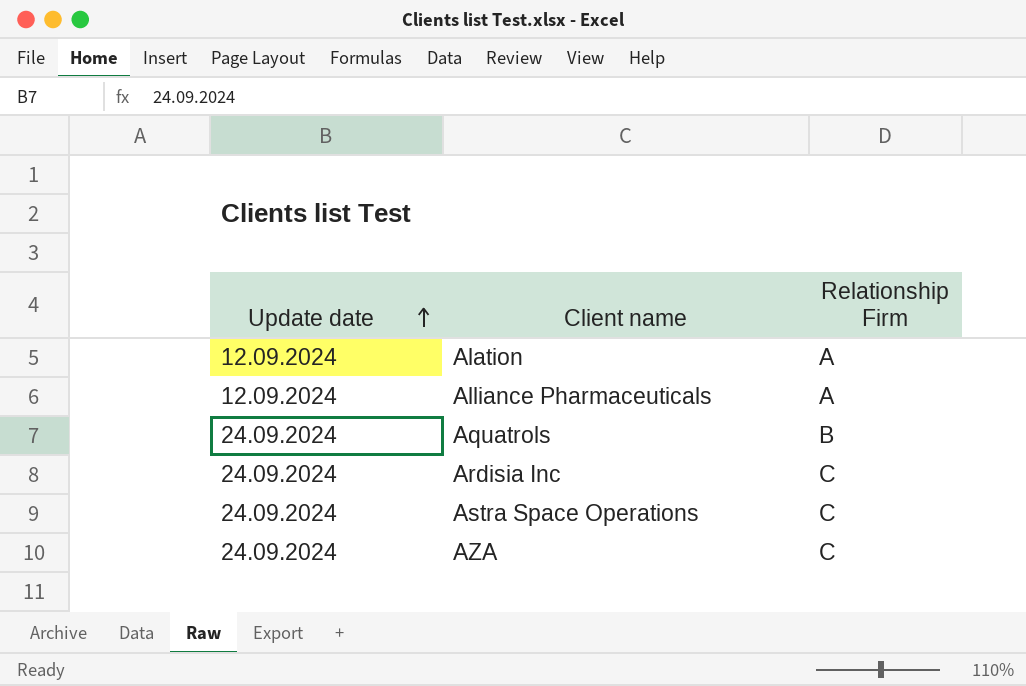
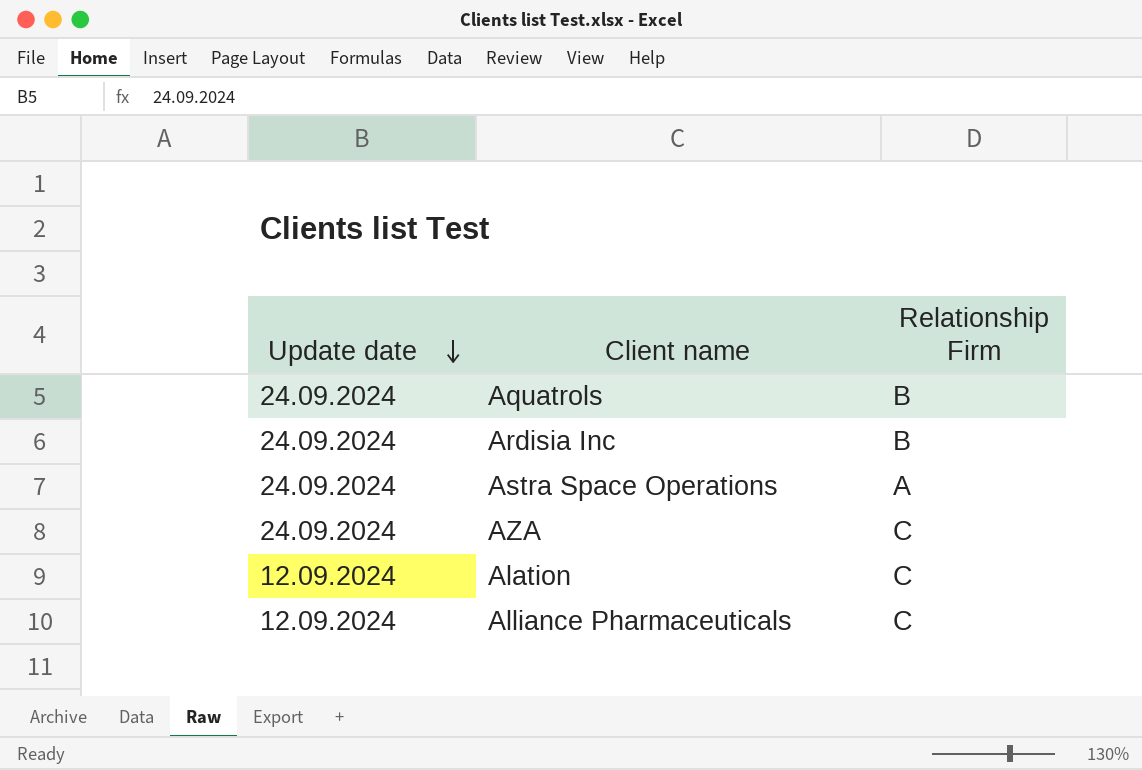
row order: Update date ascending -> Update date descending
Ardisia Inc | Relationship Firm: C -> B
Astra Space Operations | Relationship Firm: C -> A
Alation | Relationship Firm: A -> C
Alliance Pharmaceuticals | Relationship Firm: A -> C

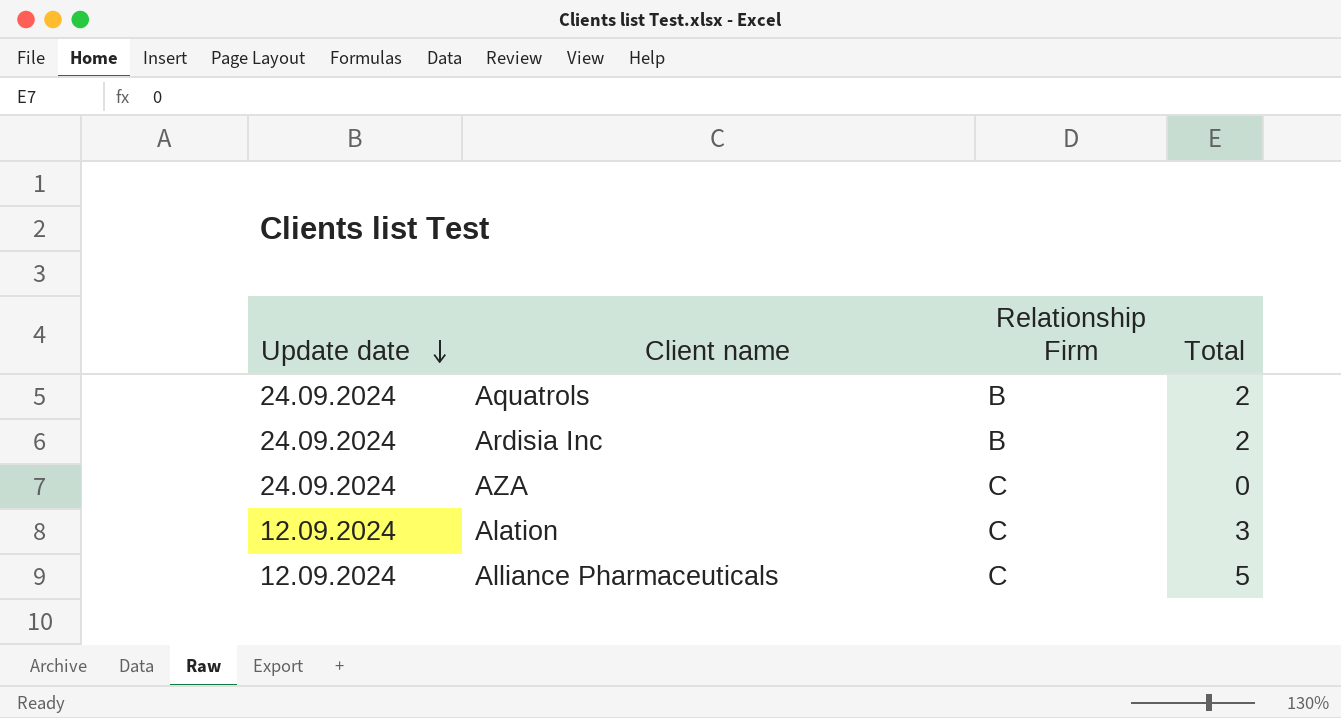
column Total | position: none -> 4
row Astra Space Operations: 24.09.2024 | A -> none

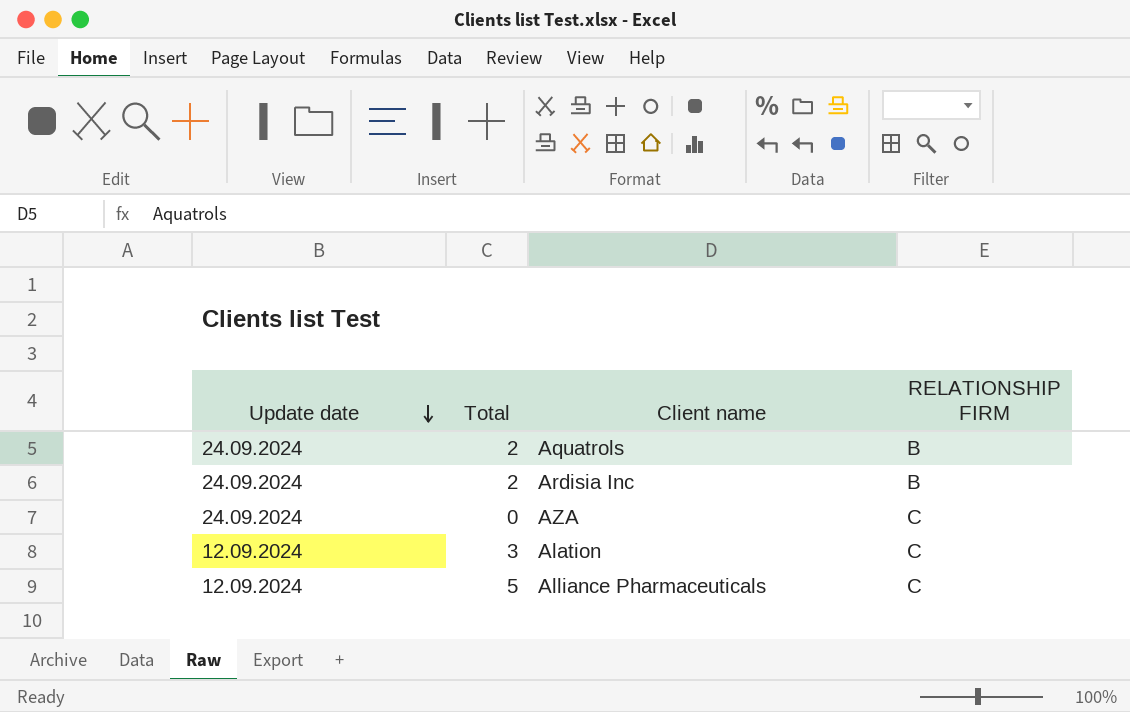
column Total | position: 4 -> 2
column name: Relationship Firm -> RELATIONSHIP FIRM

